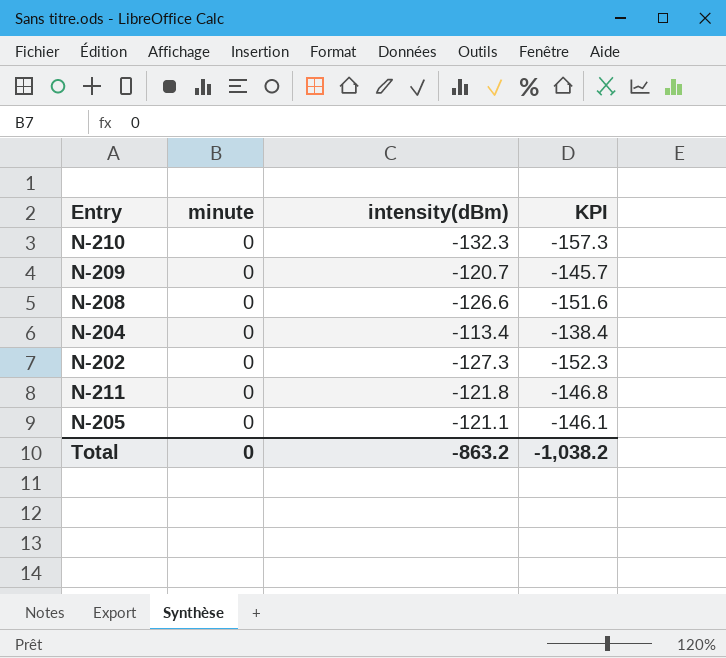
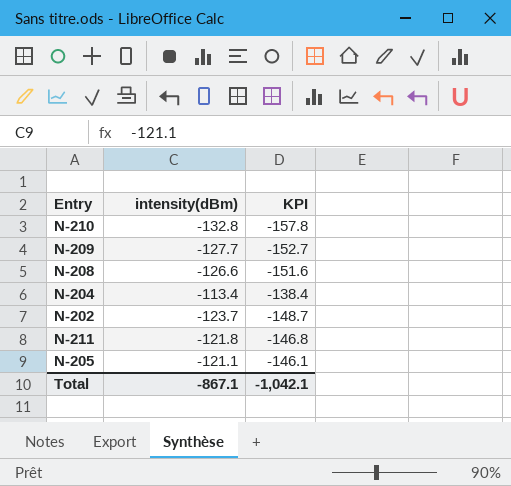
column minute | position: 2 -> none
N-210 | intensity(dBm): -132.3 -> -132.8
N-210 | KPI: -157.3 -> -157.8
N-209 | intensity(dBm): -120.7 -> -127.7
N-209 | KPI: -145.7 -> -152.7
N-202 | intensity(dBm): -127.3 -> -123.7
N-202 | KPI: -152.3 -> -148.7
Total | intensity(dBm): -863.2 -> -867.1
Total | KPI: -1,038.2 -> -1,042.1

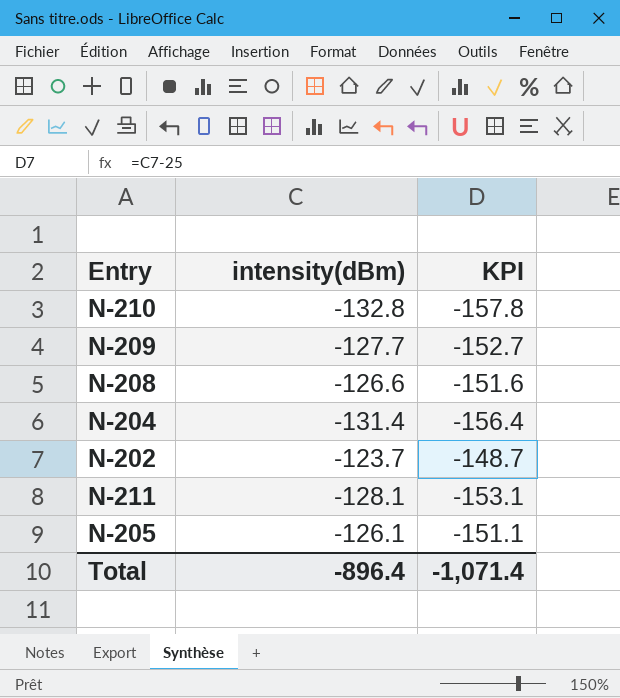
N-204 | intensity(dBm): -113.4 -> -131.4
N-204 | KPI: -138.4 -> -156.4
N-211 | intensity(dBm): -121.8 -> -128.1
N-211 | KPI: -146.8 -> -153.1
N-205 | intensity(dBm): -121.1 -> -126.1
N-205 | KPI: -146.1 -> -151.1
Total | intensity(dBm): -867.1 -> -896.4
Total | KPI: -1,042.1 -> -1,071.4

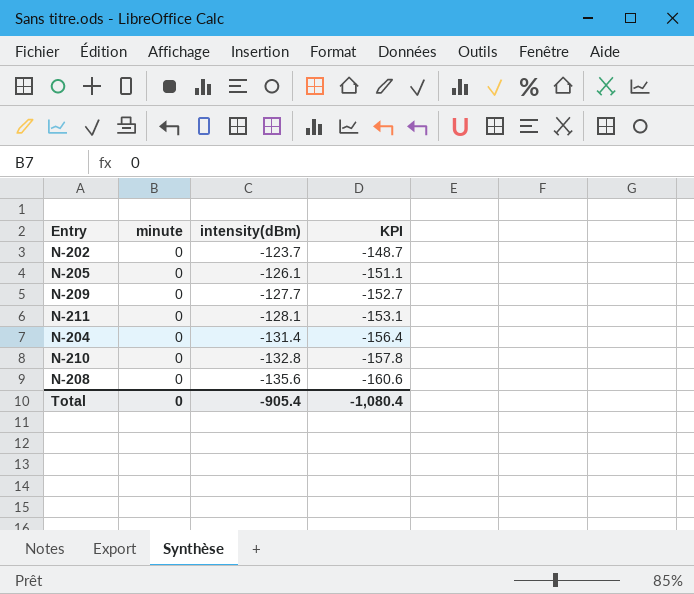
row order: none -> intensity(dBm) descending
column minute | position: none -> 2
N-208 | intensity(dBm): -126.6 -> -135.6
N-208 | KPI: -151.6 -> -160.6
Total | intensity(dBm): -896.4 -> -905.4
Total | KPI: -1,071.4 -> -1,080.4

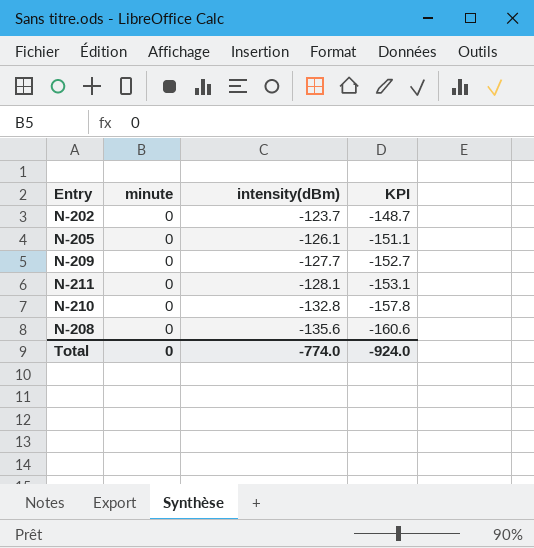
row N-204: 0 | -131.4 | -156.4 -> none
Total | intensity(dBm): -905.4 -> -774.0
Total | KPI: -1,080.4 -> -924.0

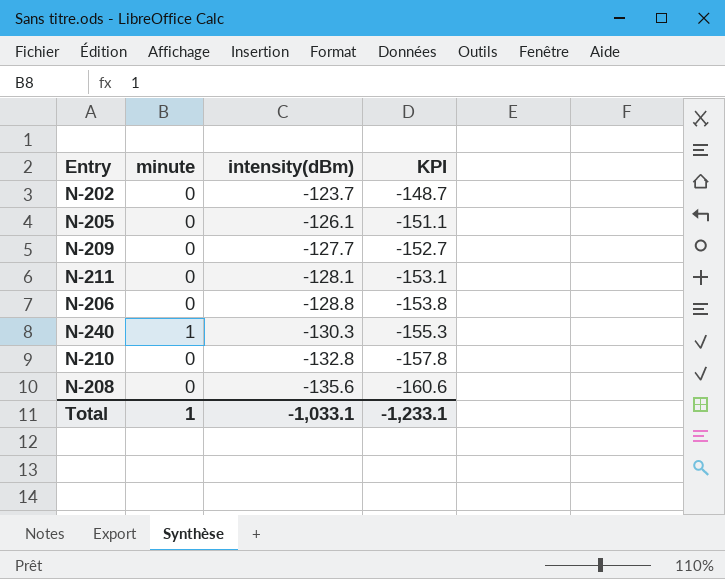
row N-206: none -> 0 | -128.8 | -153.8
row N-240: none -> 1 | -130.3 | -155.3
Total | minute: 0 -> 1
Total | intensity(dBm): -774.0 -> -1,033.1
Total | KPI: -924.0 -> -1,233.1

